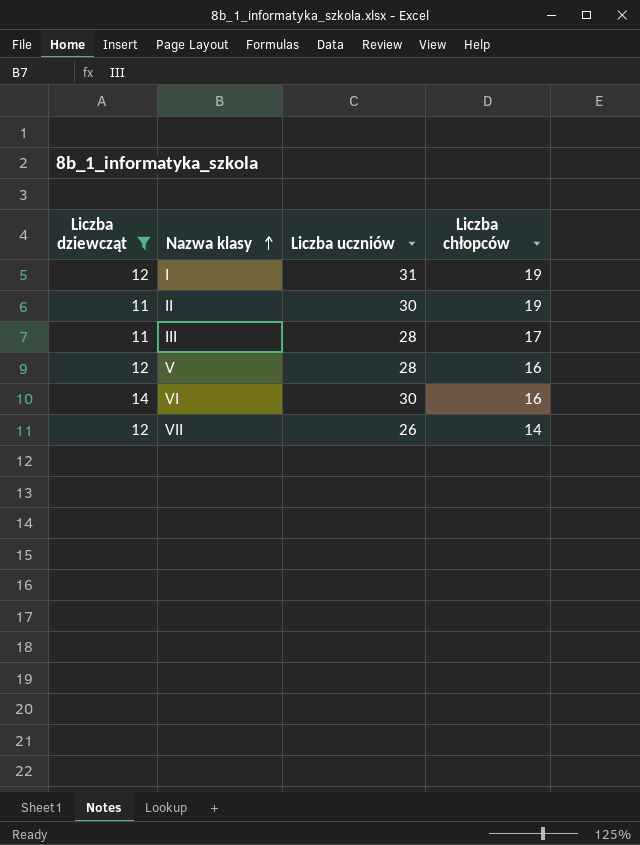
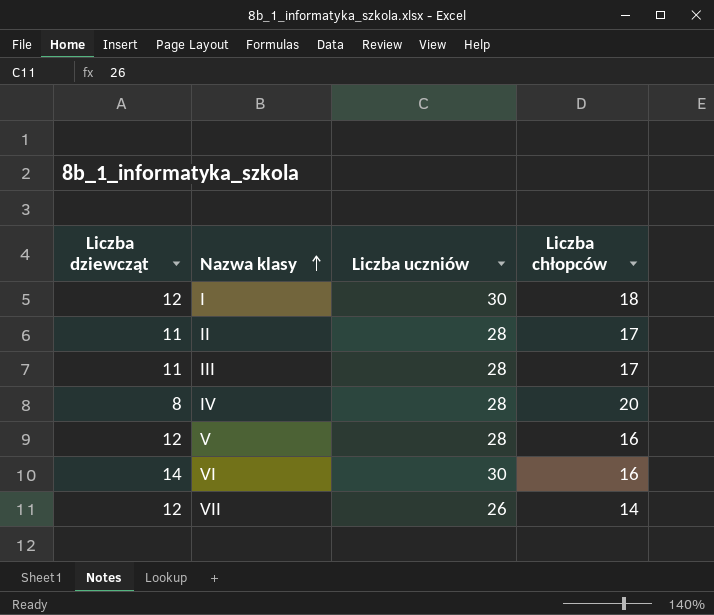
filter: Liczba dziewcząt != 8 -> none
I | Liczba uczniów: 31 -> 30
I | Liczba chłopców: 19 -> 18
II | Liczba uczniów: 30 -> 28
II | Liczba chłopców: 19 -> 17

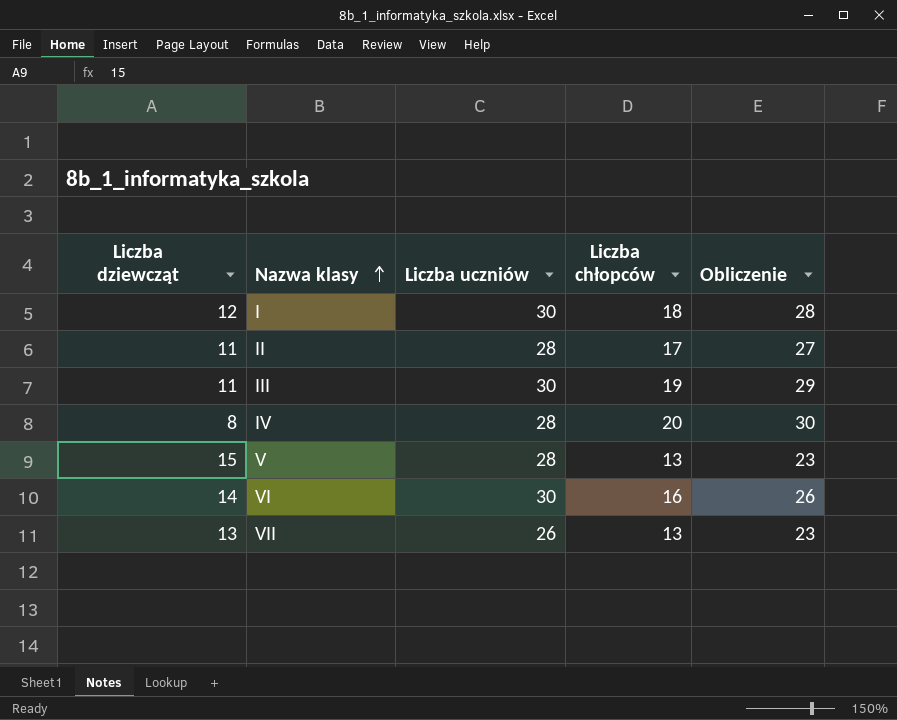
column Obliczenie | formula: none -> [Liczba chłopców] + 10
III | Liczba uczniów: 28 -> 30
III | Liczba chłopców: 17 -> 19
V | Liczba dziewcząt: 12 -> 15
V | Liczba chłopców: 16 -> 13
VII | Liczba dziewcząt: 12 -> 13
VII | Liczba chłopców: 14 -> 13

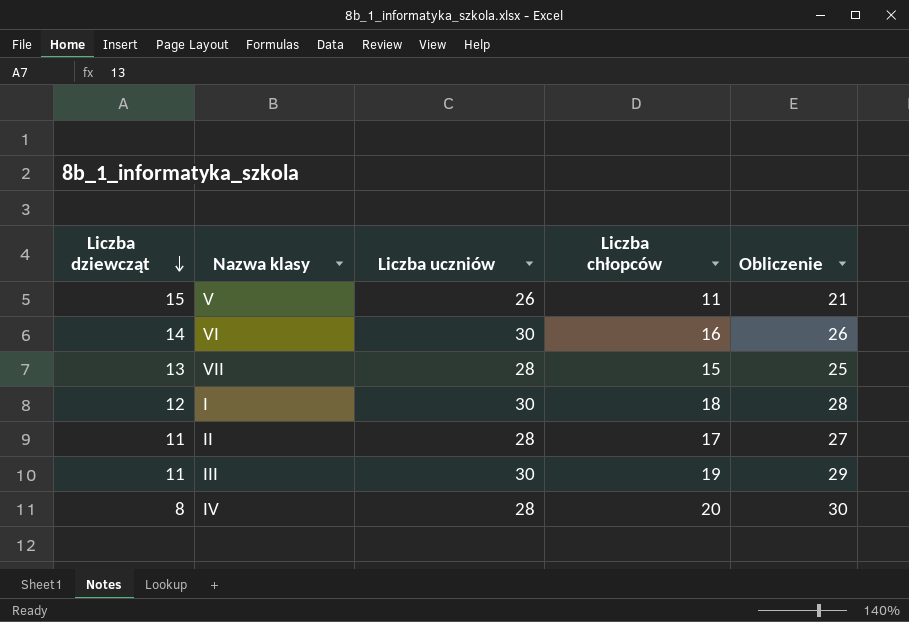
row order: Nazwa klasy ascending -> Liczba dziewcząt descending
V | Liczba uczniów: 28 -> 26
V | Liczba chłopców: 13 -> 11
V | Obliczenie: 23 -> 21
VII | Liczba uczniów: 26 -> 28
VII | Liczba chłopców: 13 -> 15
VII | Obliczenie: 23 -> 25

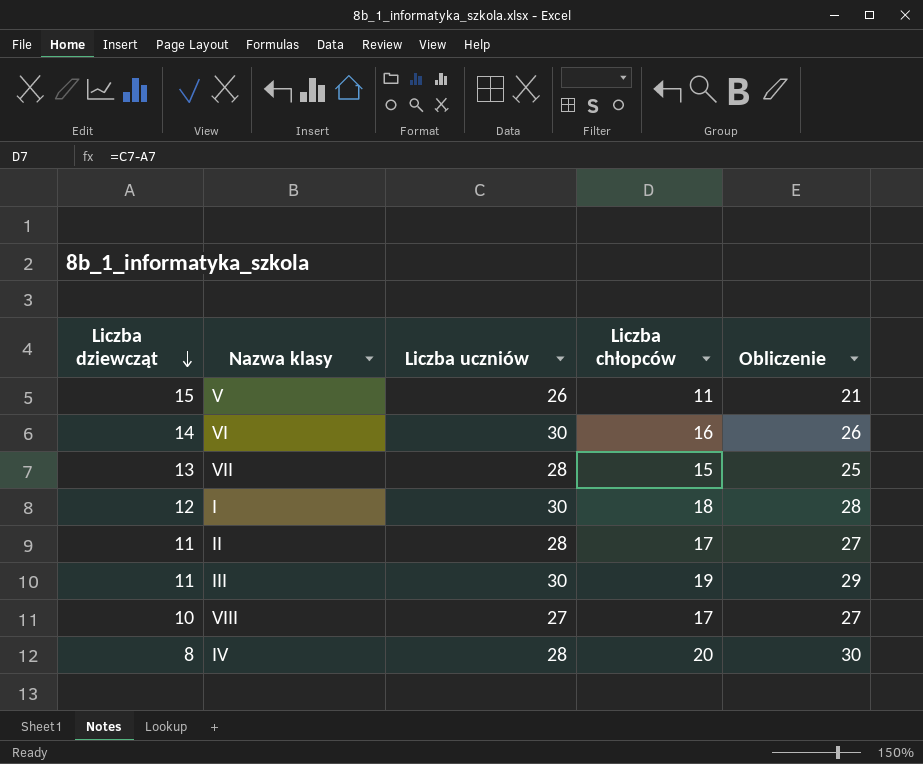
row VIII: none -> 10 | 27 | 17 | 27

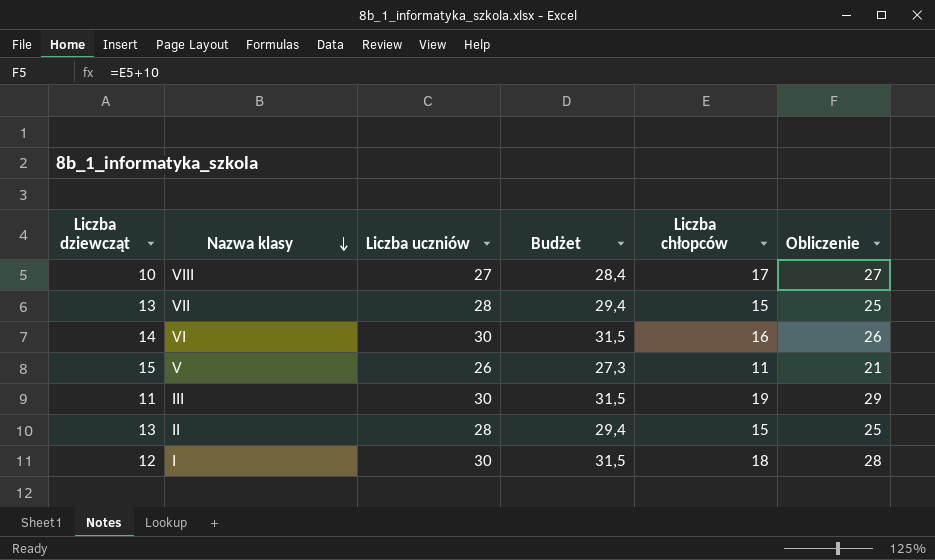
row order: Liczba dziewcząt descending -> Nazwa klasy descending
column Budżet | formula: none -> [Liczba uczniów] * 1,05
row IV: 8 | 28 | 20 | 30 -> none
II | Liczba dziewcząt: 11 -> 13
II | Liczba chłopców: 17 -> 15
II | Obliczenie: 27 -> 25

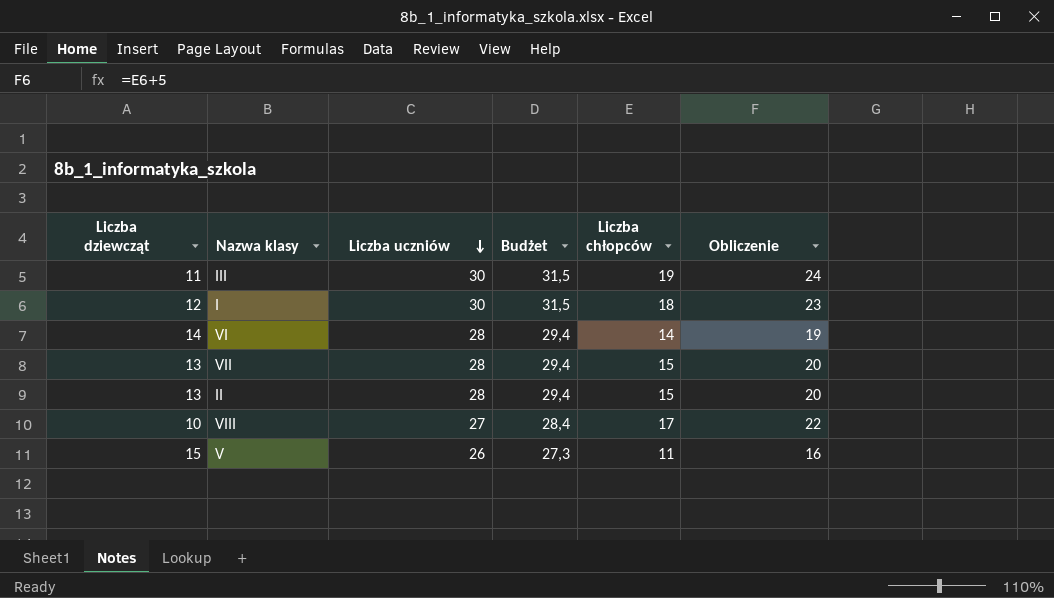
row order: Nazwa klasy descending -> Liczba uczniów descending
column Obliczenie | formula: [Liczba chłopców] + 10 -> [Liczba chłopców] + 5
VI | Liczba uczniów: 30 -> 28
VI | Budżet: 31,5 -> 29,4
VI | Liczba chłopców: 16 -> 14

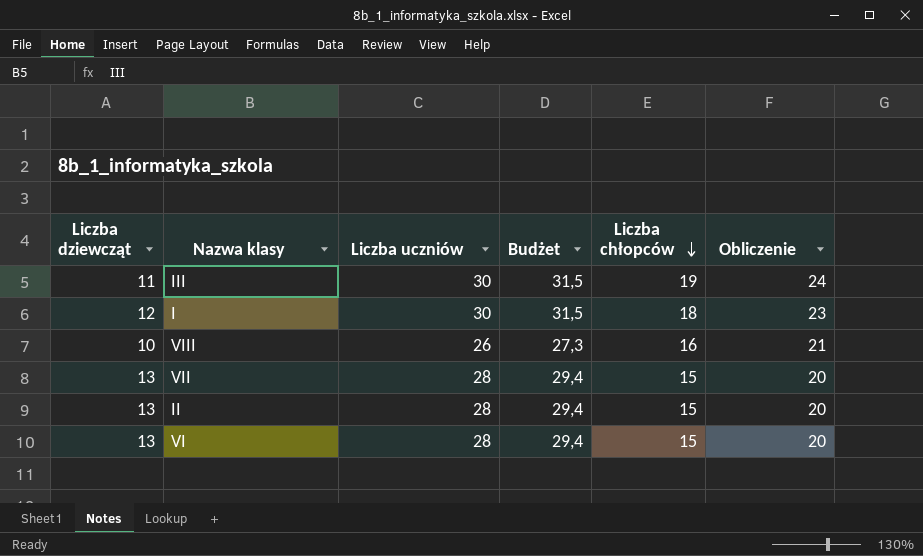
row order: Liczba uczniów descending -> Liczba chłopców descending
row V: 15 | 26 | 27,3 | 11 | 16 -> none
VIII | Liczba uczniów: 27 -> 26
VIII | Budżet: 28,4 -> 27,3
VIII | Liczba chłopców: 17 -> 16
VIII | Obliczenie: 22 -> 21
VI | Liczba dziewcząt: 14 -> 13
VI | Liczba chłopców: 14 -> 15
VI | Obliczenie: 19 -> 20

